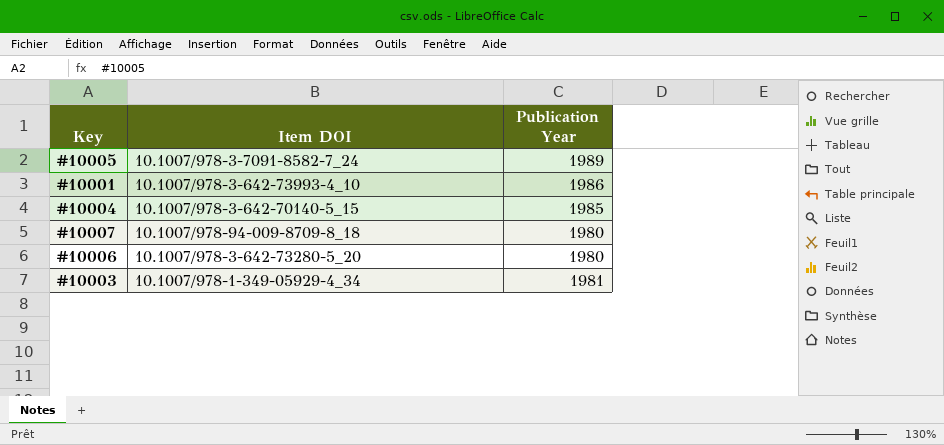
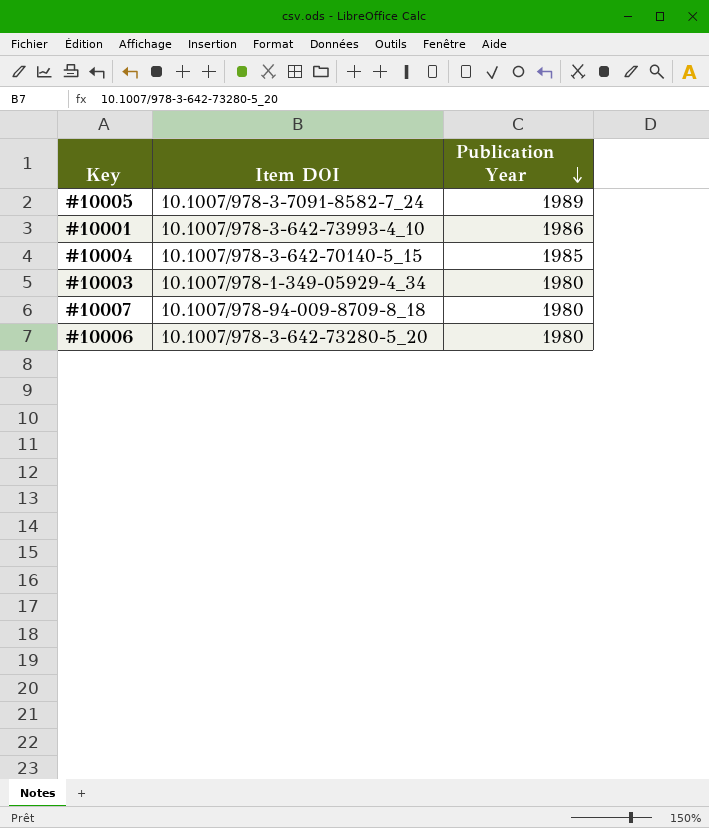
row order: none -> Publication Year descending
#10003 | Publication Year: 1981 -> 1980

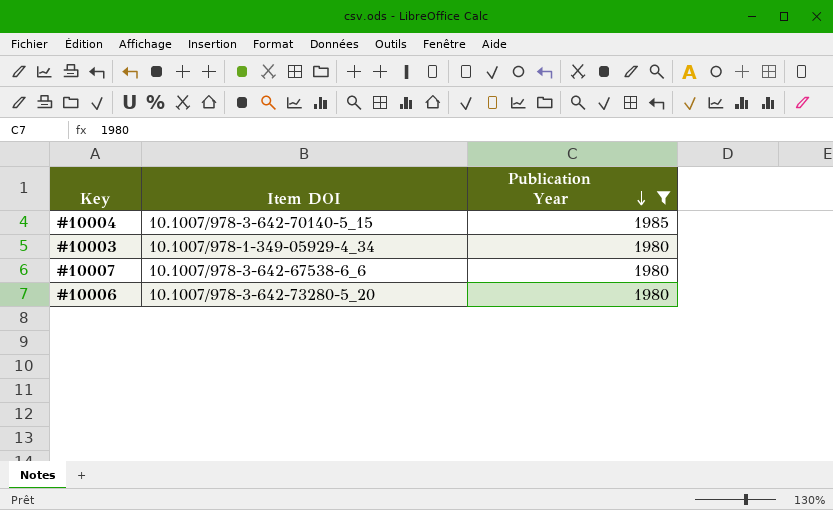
filter: none -> Publication Year <= 1985
#10007 | Item DOI: 10.1007/978-94-009-8709-8_18 -> 10.1007/978-3-642-67538-6_6

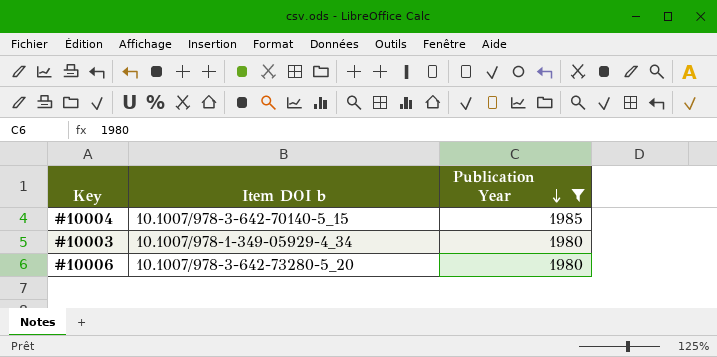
column name: Item DOI -> Item DOI b
row #10007: 10.1007/978-3-642-67538-6_6 | 1980 -> none

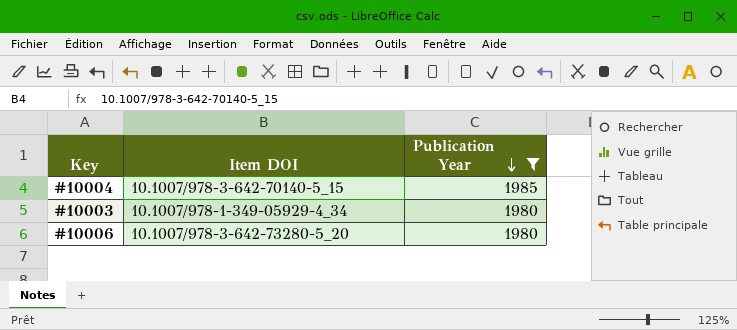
column name: Item DOI b -> Item DOI

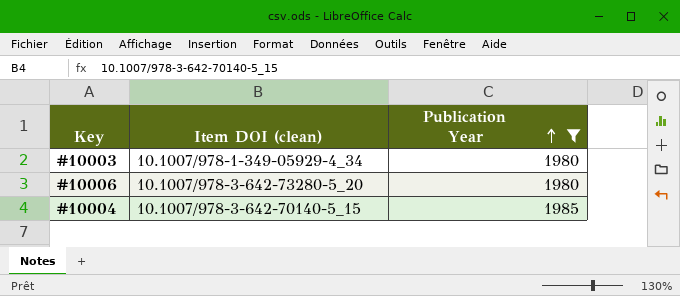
row order: Publication Year descending -> Publication Year ascending
column name: Item DOI -> Item DOI (clean)

